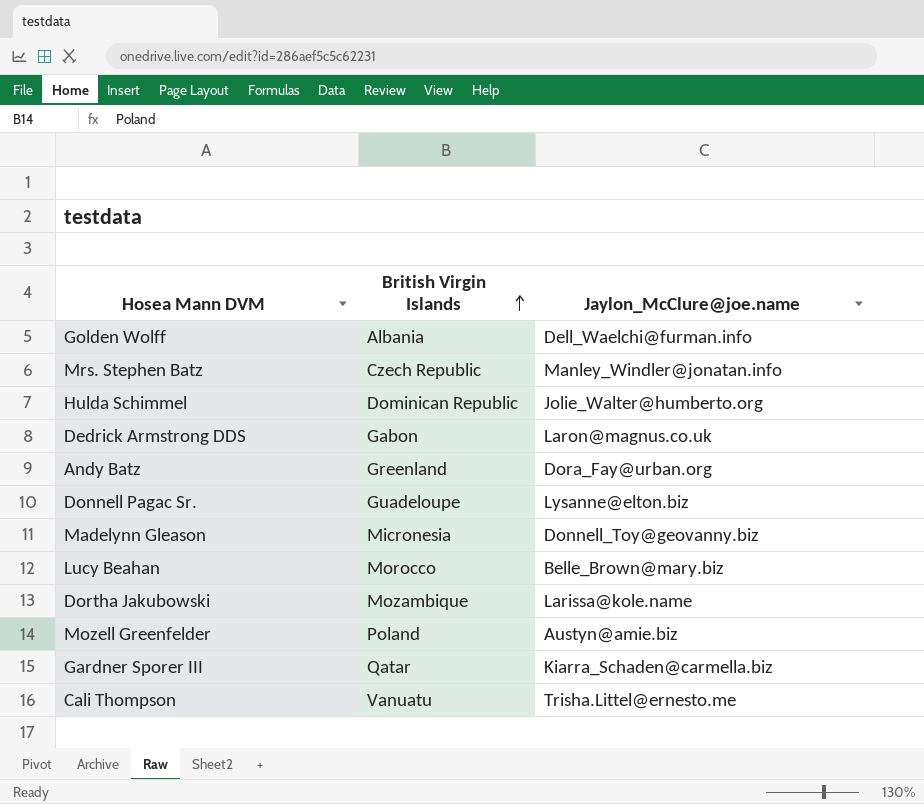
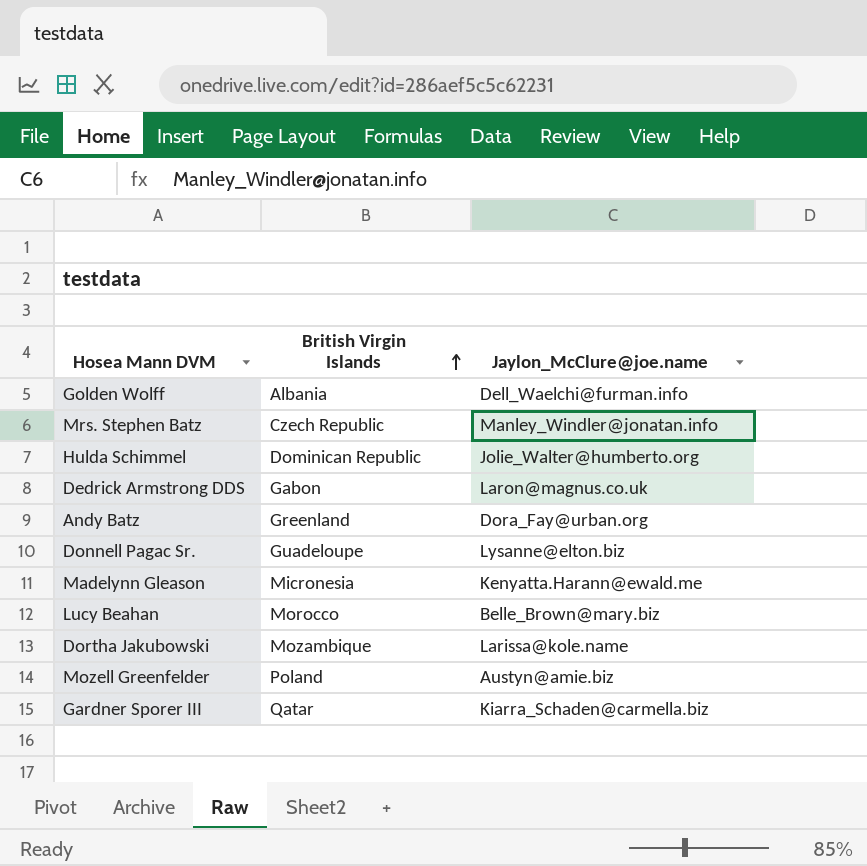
row Cali Thompson: Vanuatu | Trisha.Littel@ernesto.me -> none
Madelynn Gleason | Jaylon_McClure@joe.name: Donnell_Toy@geovanny.biz -> Kenyatta.Harann@ewald.me

